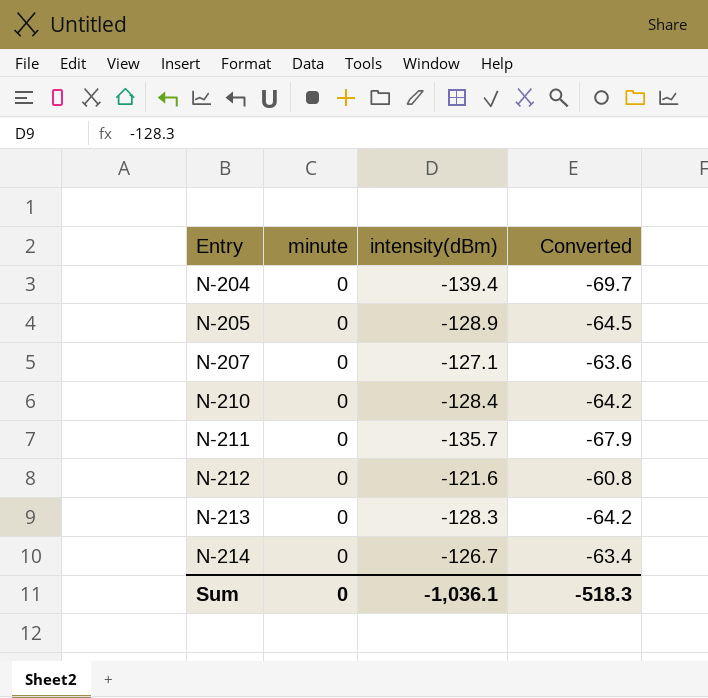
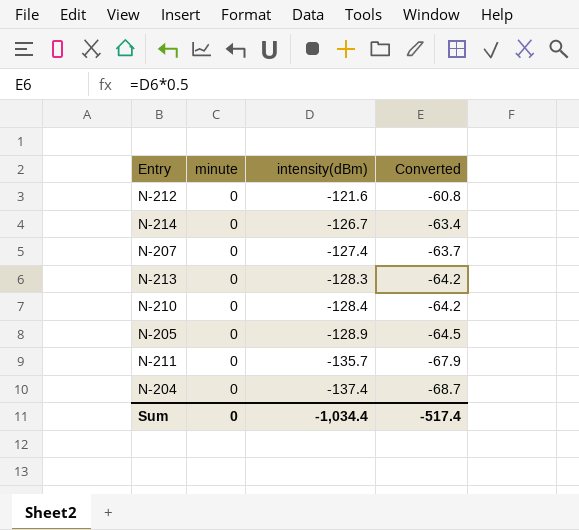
row order: Entry ascending -> intensity(dBm) descending
N-207 | intensity(dBm): -127.1 -> -127.4
N-207 | Converted: -63.6 -> -63.7
N-204 | intensity(dBm): -139.4 -> -137.4
N-204 | Converted: -69.7 -> -68.7
Sum | intensity(dBm): -1,036.1 -> -1,034.4
Sum | Converted: -518.3 -> -517.4

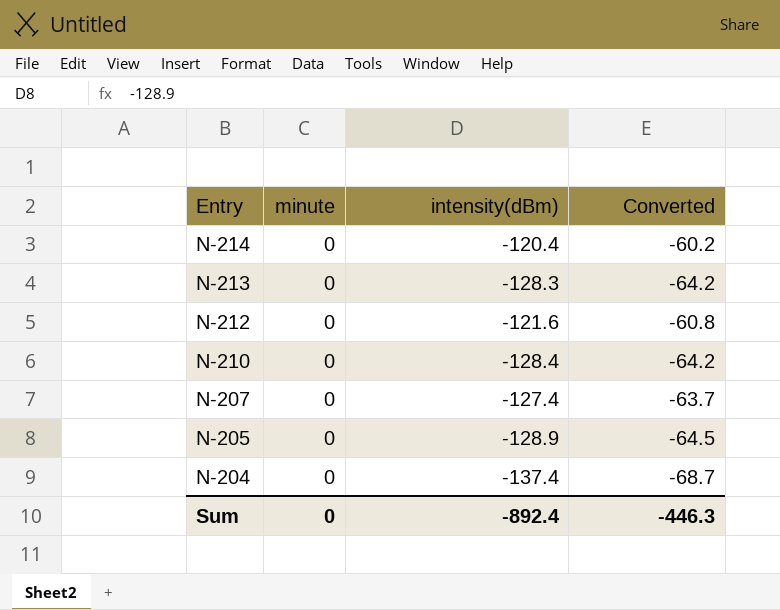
row order: intensity(dBm) descending -> Entry descending
row N-211: 0 | -135.7 | -67.9 -> none
N-214 | intensity(dBm): -126.7 -> -120.4
N-214 | Converted: -63.4 -> -60.2
Sum | intensity(dBm): -1,034.4 -> -892.4
Sum | Converted: -517.4 -> -446.3

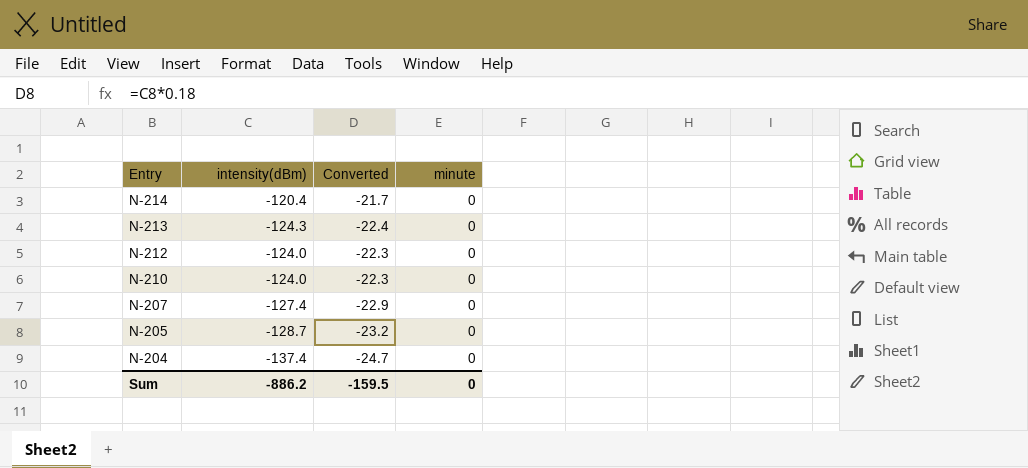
column Converted | formula: [intensity(dBm)] * 0.5 -> [intensity(dBm)] * 0.18
column minute | position: 2 -> 4
N-213 | intensity(dBm): -128.3 -> -124.3
N-212 | intensity(dBm): -121.6 -> -124.0
N-210 | intensity(dBm): -128.4 -> -124.0
N-205 | intensity(dBm): -128.9 -> -128.7
Sum | intensity(dBm): -892.4 -> -886.2
Sum | Converted: -446.3 -> -159.5

